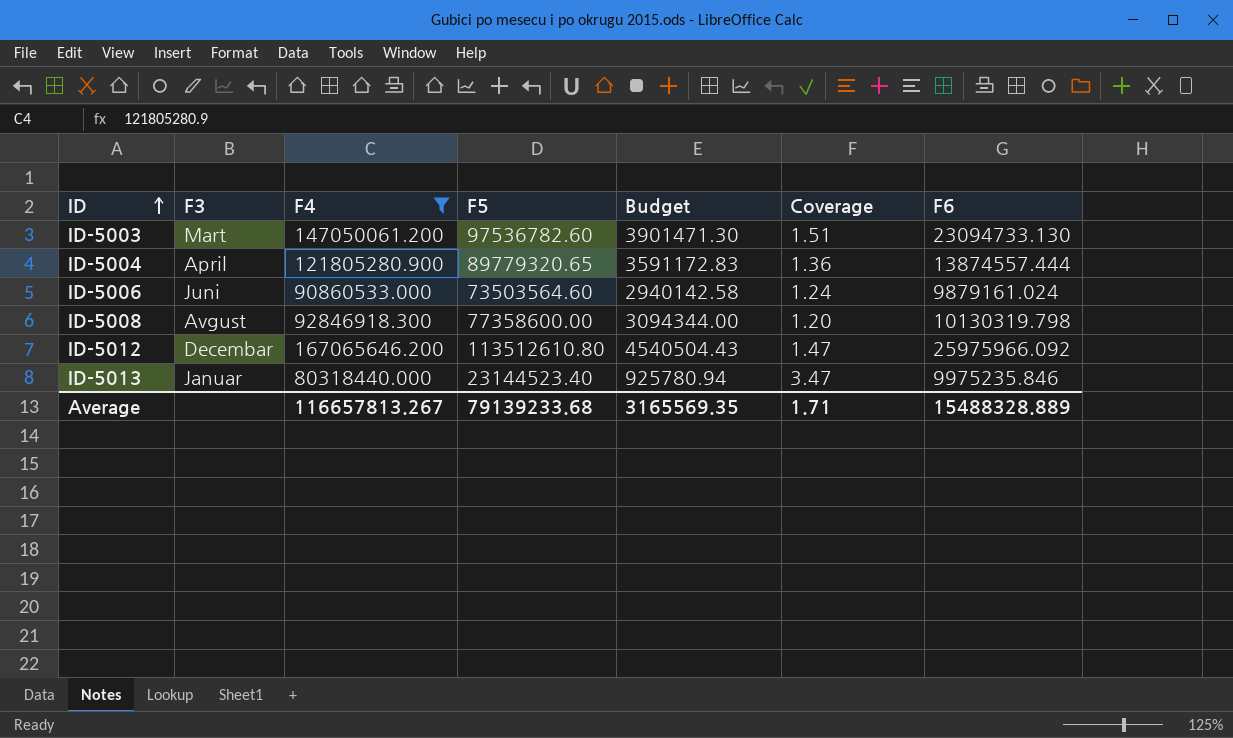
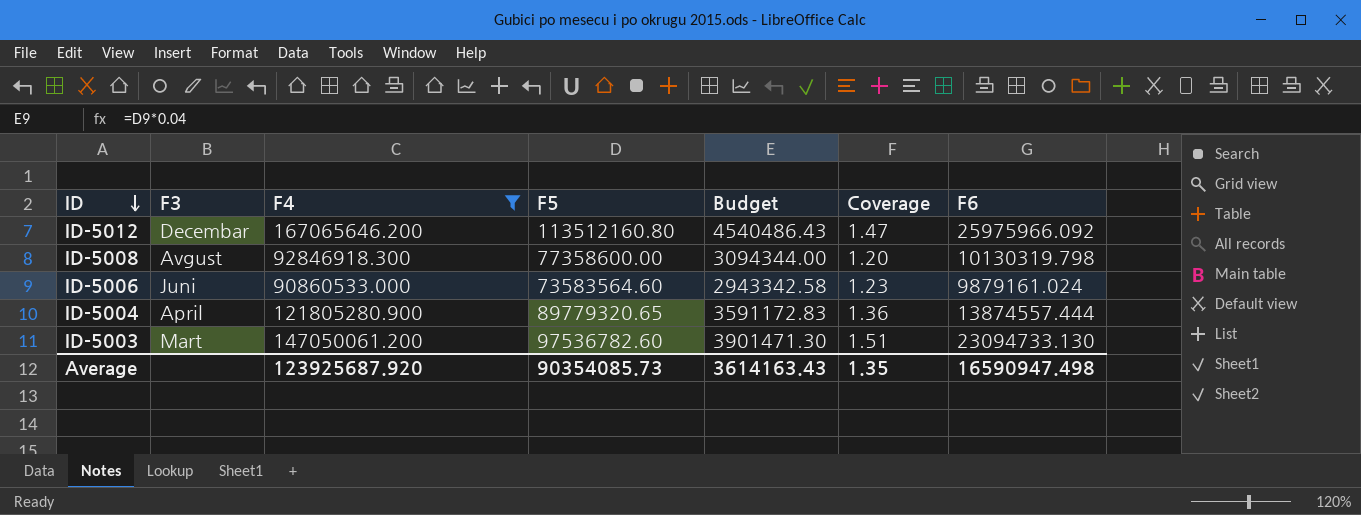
row order: ID ascending -> ID descending
row ID-5013: Januar | 80318440.000 | 23144523.40 | 925780.94 | 3.47 | 9975235.846 -> none
ID-5012 | F5: 113512610.80 -> 113512160.80
ID-5012 | Budget: 4540504.43 -> 4540486.43
ID-5006 | F5: 73503564.60 -> 73583564.60
ID-5006 | Budget: 2940142.58 -> 2943342.58
ID-5006 | Coverage: 1.24 -> 1.23
Average | F4: 116657813.267 -> 123925687.920
Average | F5: 79139233.68 -> 90354085.73
Average | Budget: 3165569.35 -> 3614163.43
Average | Coverage: 1.71 -> 1.35
Average | F6: 15488328.889 -> 16590947.498

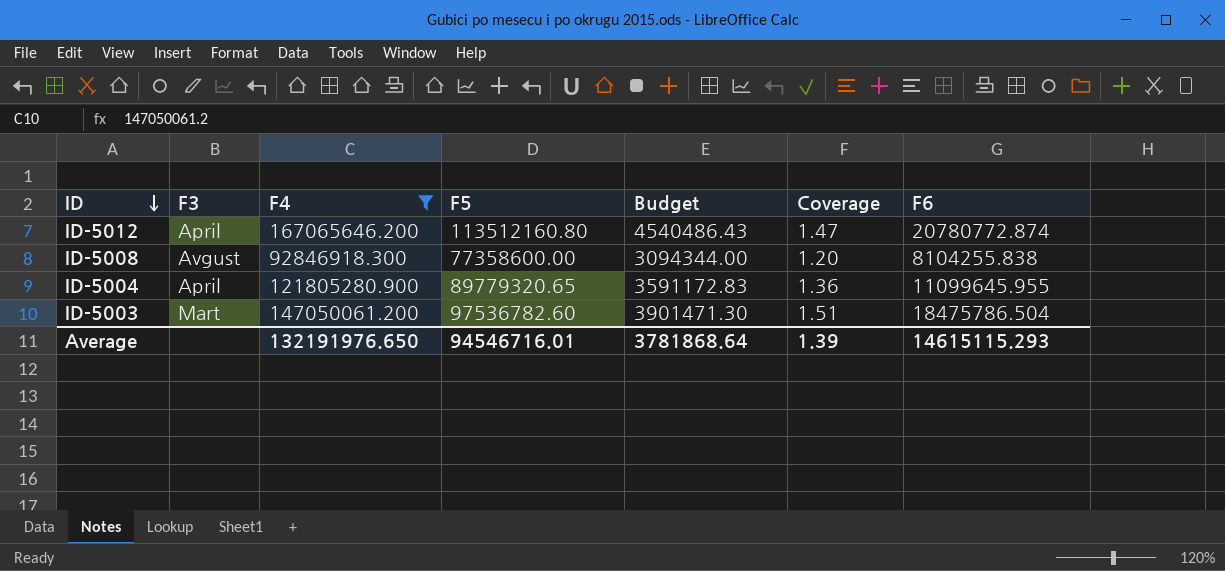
row ID-5006: Juni | 90860533.000 | 73583564.60 | 2943342.58 | 1.23 | 9879161.024 -> none
ID-5012 | F3: Decembar -> April
ID-5012 | F6: 25975966.092 -> 20780772.874
ID-5008 | F6: 10130319.798 -> 8104255.838
ID-5004 | F6: 13874557.444 -> 11099645.955
ID-5003 | F6: 23094733.130 -> 18475786.504
Average | F4: 123925687.920 -> 132191976.650
Average | F5: 90354085.73 -> 94546716.01
Average | Budget: 3614163.43 -> 3781868.64
Average | Coverage: 1.35 -> 1.39
Average | F6: 16590947.498 -> 14615115.293

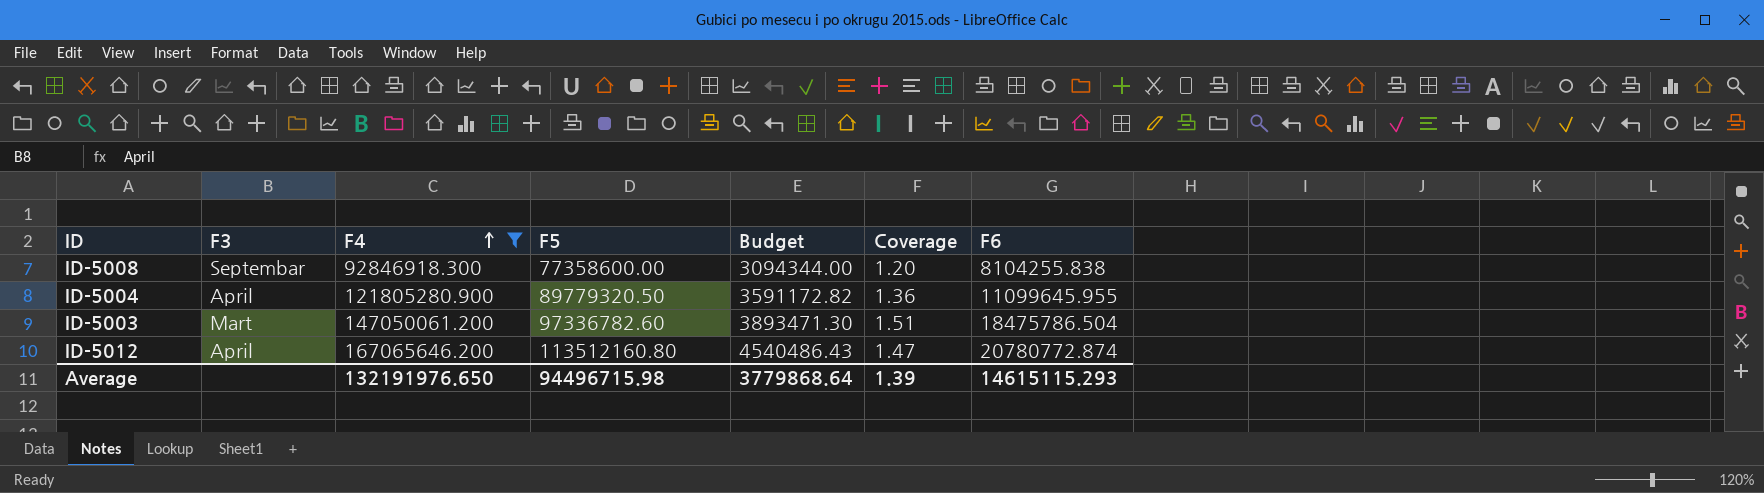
row order: ID descending -> F4 ascending
ID-5008 | F3: Avgust -> Septembar
ID-5004 | F5: 89779320.65 -> 89779320.50
ID-5004 | Budget: 3591172.83 -> 3591172.82
ID-5003 | F5: 97536782.60 -> 97336782.60
ID-5003 | Budget: 3901471.30 -> 3893471.30
Average | F5: 94546716.01 -> 94496715.98
Average | Budget: 3781868.64 -> 3779868.64

